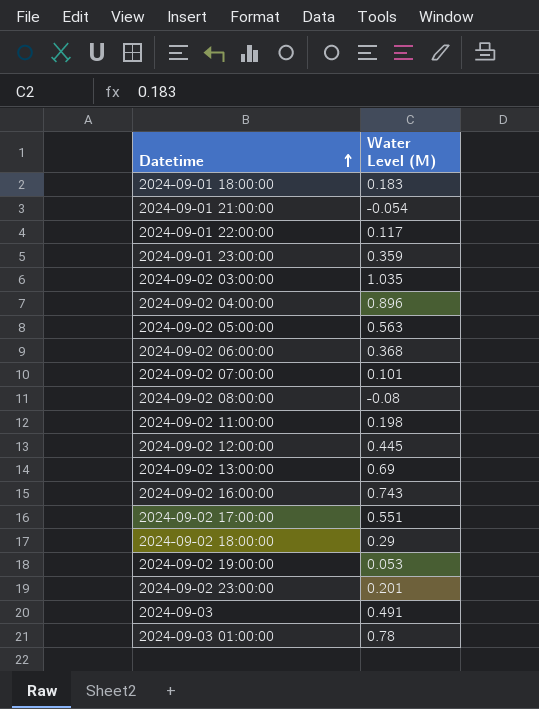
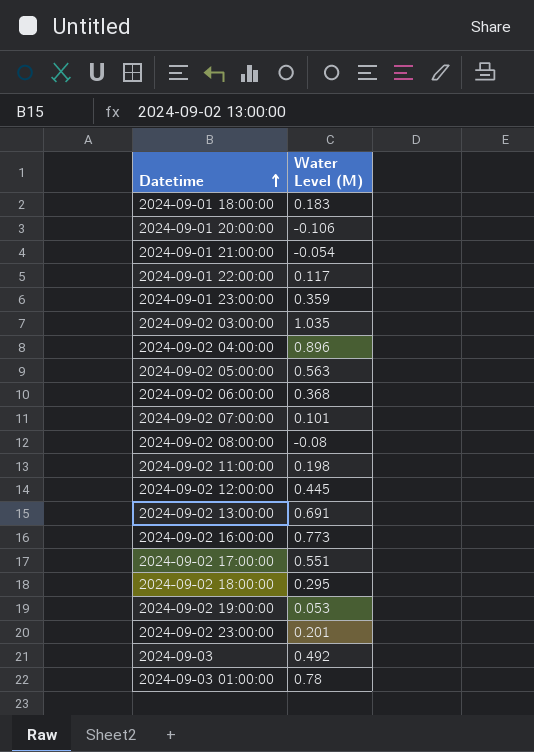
row 2024-09-01 20:00:00: none -> -0.106
2024-09-02 13:00:00 | Water Level (M): 0.69 -> 0.691
2024-09-02 16:00:00 | Water Level (M): 0.743 -> 0.773
2024-09-02 18:00:00 | Water Level (M): 0.29 -> 0.295
2024-09-03 | Water Level (M): 0.491 -> 0.492

